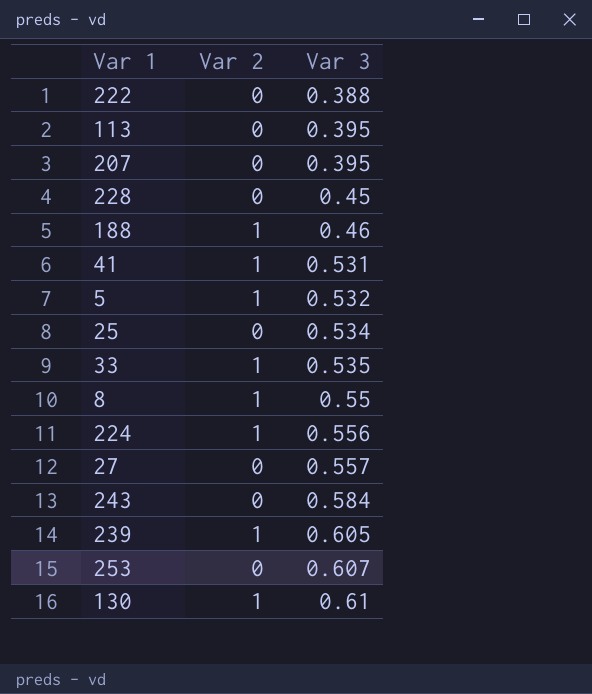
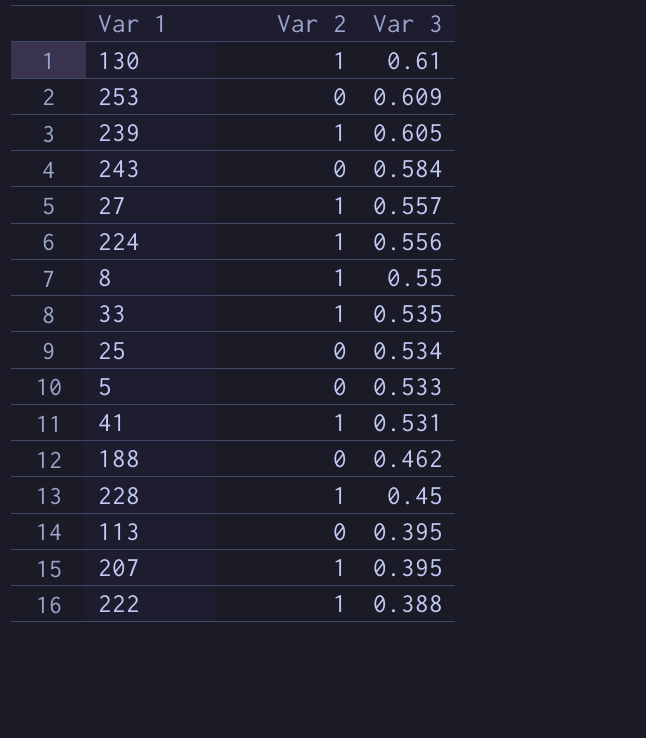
row order: Var 3 ascending -> Var 3 descending
253 | Var 3: 0.607 -> 0.609
27 | Var 2: 0 -> 1
5 | Var 2: 1 -> 0
5 | Var 3: 0.532 -> 0.533
188 | Var 2: 1 -> 0
188 | Var 3: 0.46 -> 0.462
228 | Var 2: 0 -> 1
207 | Var 2: 0 -> 1
222 | Var 2: 0 -> 1

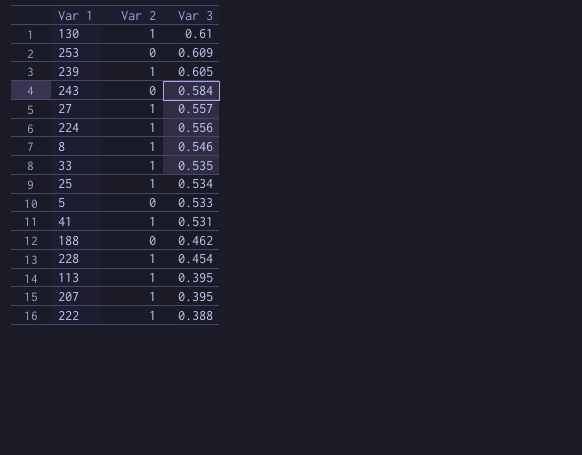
8 | Var 3: 0.55 -> 0.546
25 | Var 2: 0 -> 1
228 | Var 3: 0.45 -> 0.454
113 | Var 2: 0 -> 1

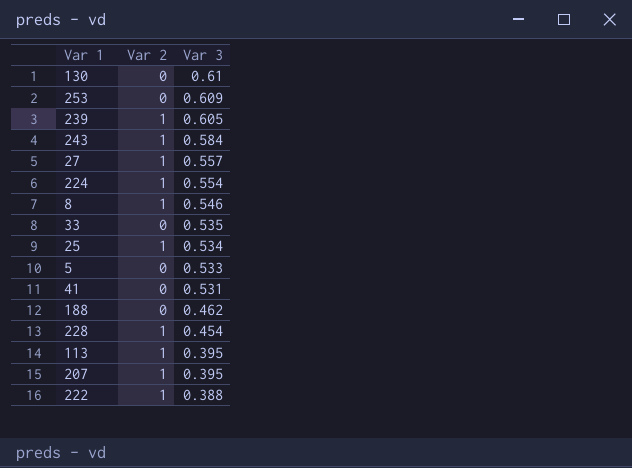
130 | Var 2: 1 -> 0
243 | Var 2: 0 -> 1
224 | Var 3: 0.556 -> 0.554
33 | Var 2: 1 -> 0
41 | Var 2: 1 -> 0

